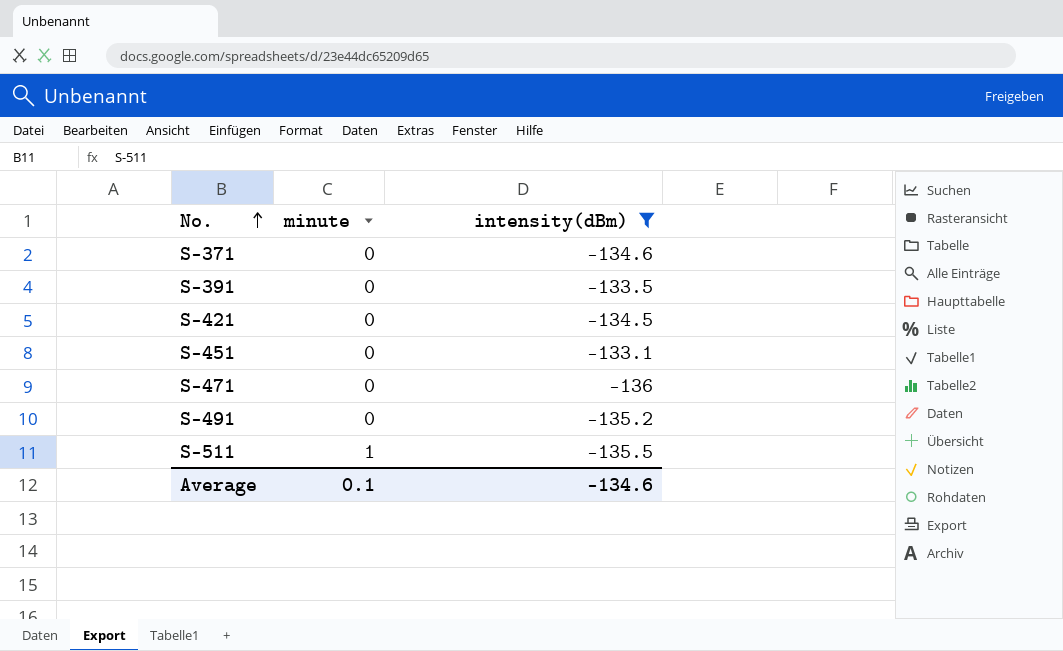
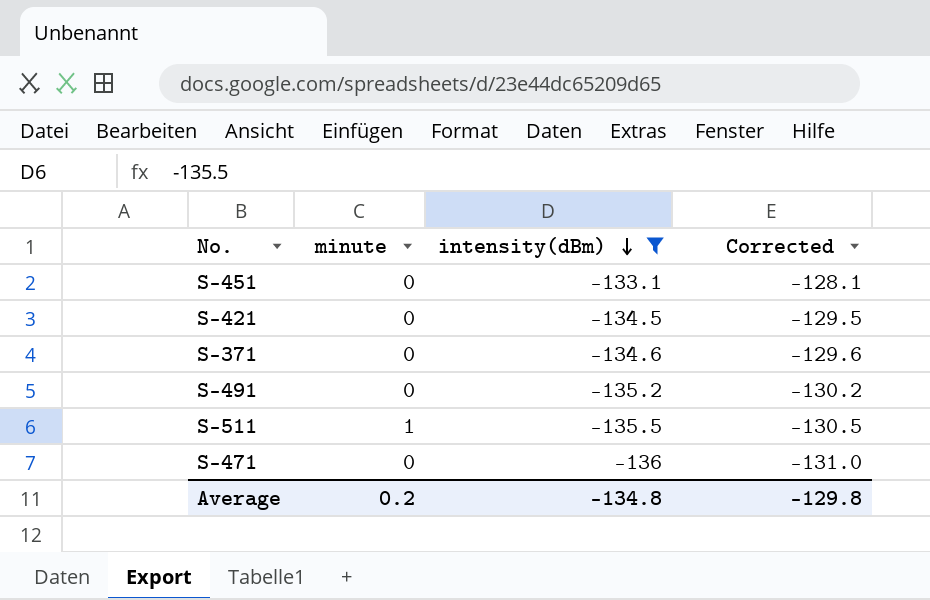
row order: No. ascending -> intensity(dBm) descending
column Corrected | formula: none -> [intensity(dBm)] + 5
row S-391: 0 | -133.5 -> none
Average | minute: 0.1 -> 0.2
Average | intensity(dBm): -134.6 -> -134.8

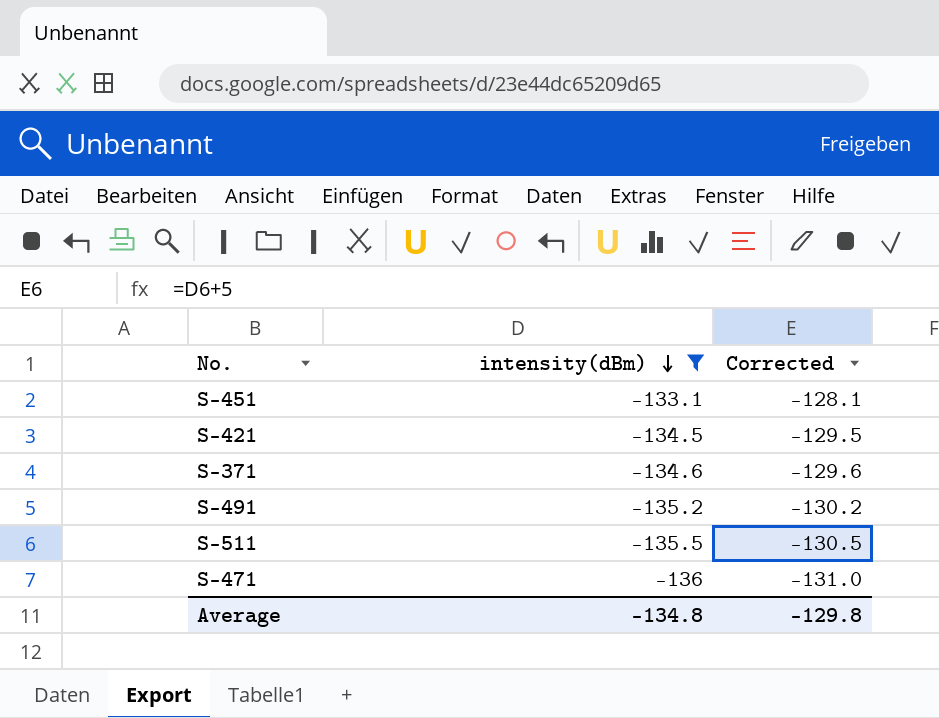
column minute | position: 2 -> none

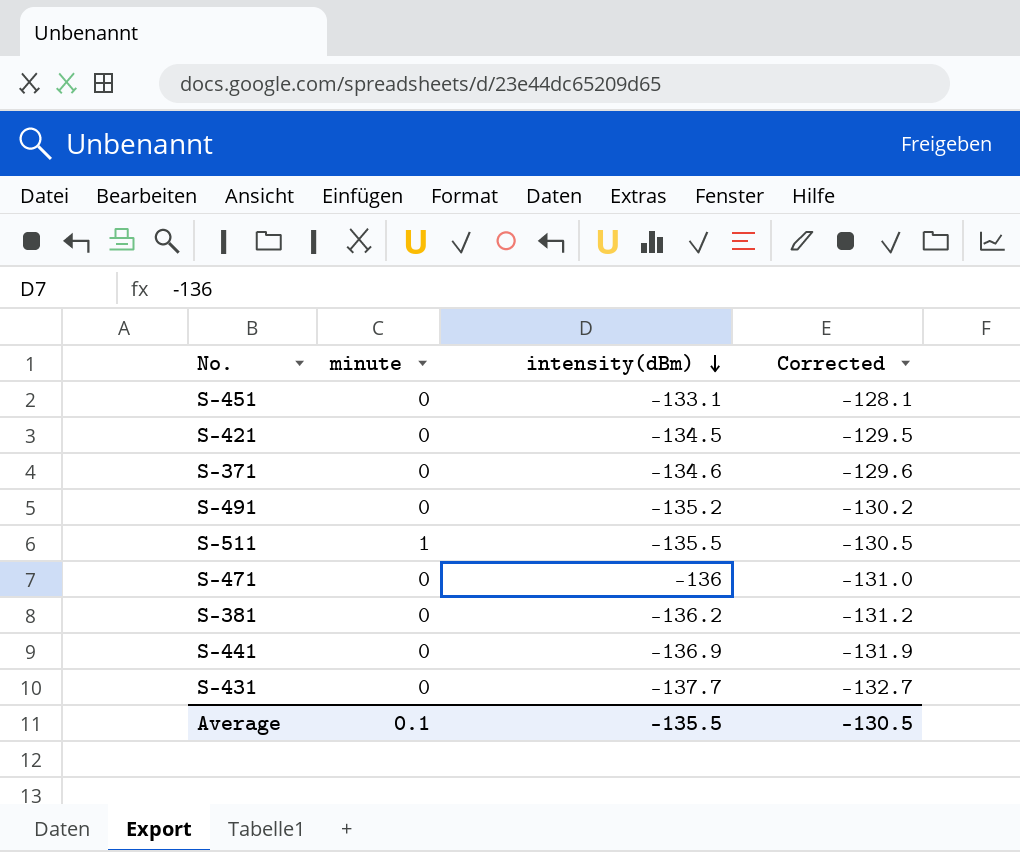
filter: intensity(dBm) >= -136 -> none
column minute | position: none -> 2
Average | intensity(dBm): -134.8 -> -135.5
Average | Corrected: -129.8 -> -130.5

